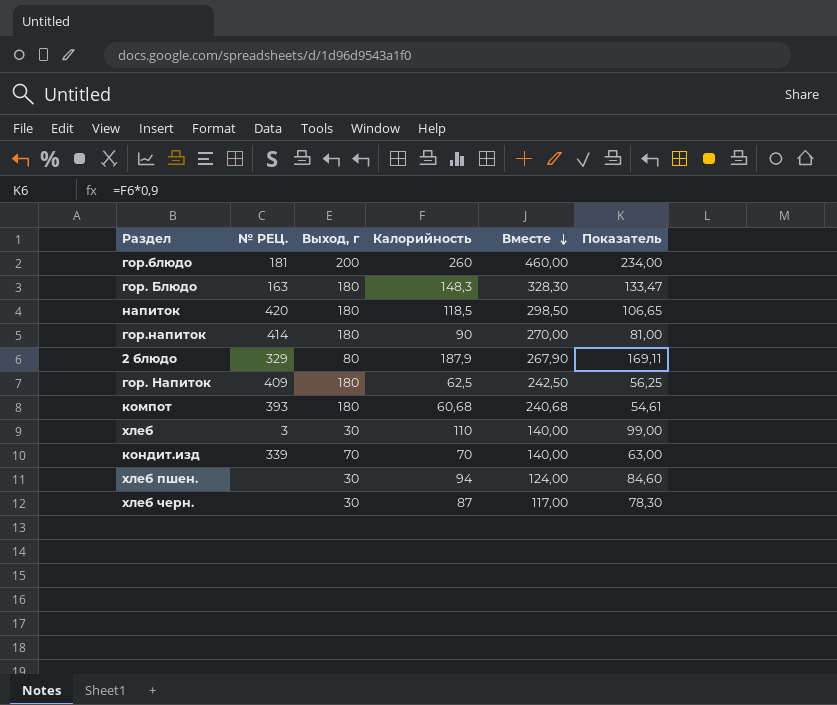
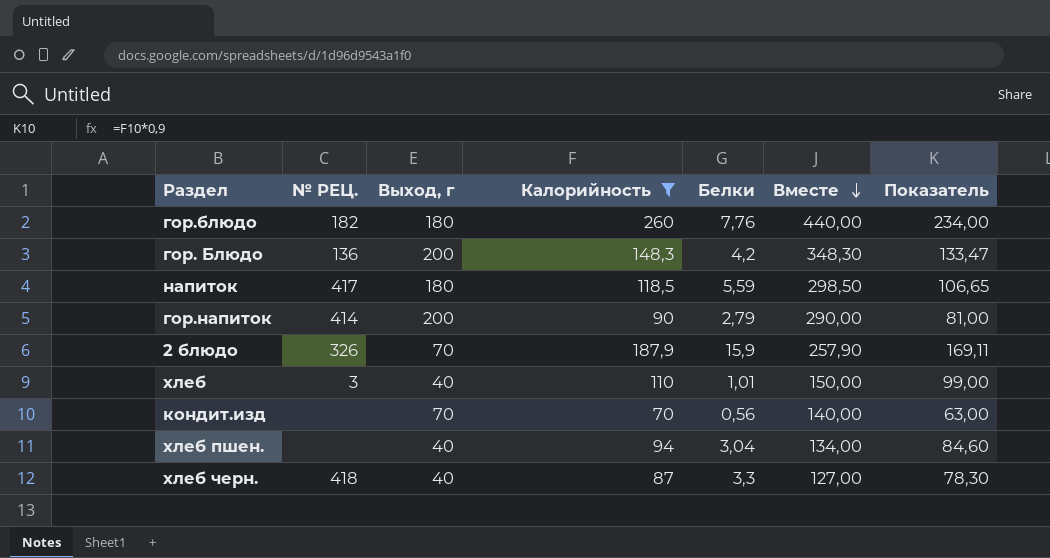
filter: none -> Калорийность >= 70
column Белки | position: none -> 5
гор.блюдо | № РЕЦ.: 181 -> 182
гор.блюдо | Выход, г: 200 -> 180
гор.блюдо | Вместе: 460,00 -> 440,00
гор. Блюдо | № РЕЦ.: 163 -> 136
гор. Блюдо | Выход, г: 180 -> 200
гор. Блюдо | Вместе: 328,30 -> 348,30
напиток | № РЕЦ.: 420 -> 417
гор.напиток | Выход, г: 180 -> 200
гор.напиток | Вместе: 270,00 -> 290,00
2 блюдо | № РЕЦ.: 329 -> 326
2 блюдо | Выход, г: 80 -> 70
2 блюдо | Вместе: 267,90 -> 257,90
хлеб | Выход, г: 30 -> 40
хлеб | Вместе: 140,00 -> 150,00
кондит.изд | № РЕЦ.: 339 -> none
хлеб пшен. | Выход, г: 30 -> 40
хлеб пшен. | Вместе: 124,00 -> 134,00
хлеб черн. | № РЕЦ.: none -> 418
хлеб черн. | Выход, г: 30 -> 40
хлеб черн. | Вместе: 117,00 -> 127,00

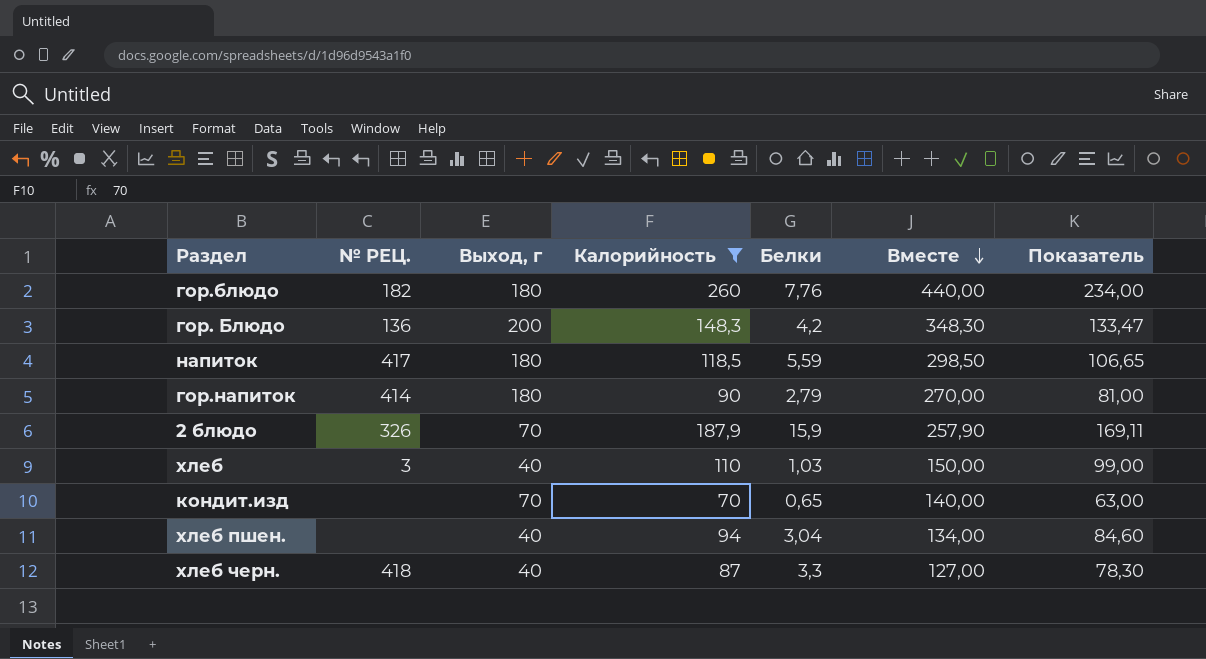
гор.напиток | Выход, г: 200 -> 180
гор.напиток | Вместе: 290,00 -> 270,00
хлеб | Белки: 1,01 -> 1,03
кондит.изд | Белки: 0,56 -> 0,65

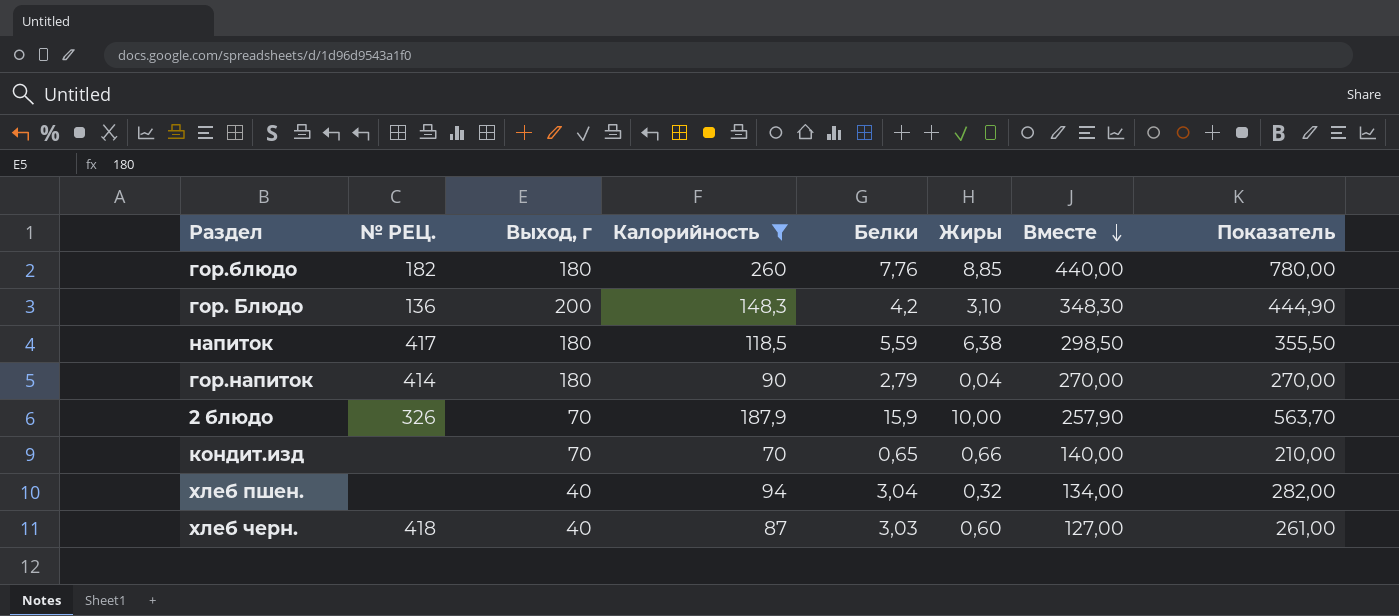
column Жиры | position: none -> 6
column Показатель | formula: [Калорийность] * 0,9 -> [Калорийность] * 3
row хлеб: 3 | 40 | 110 | 1,03 | 150,00 | 99,00 -> none
хлеб черн. | Белки: 3,3 -> 3,03

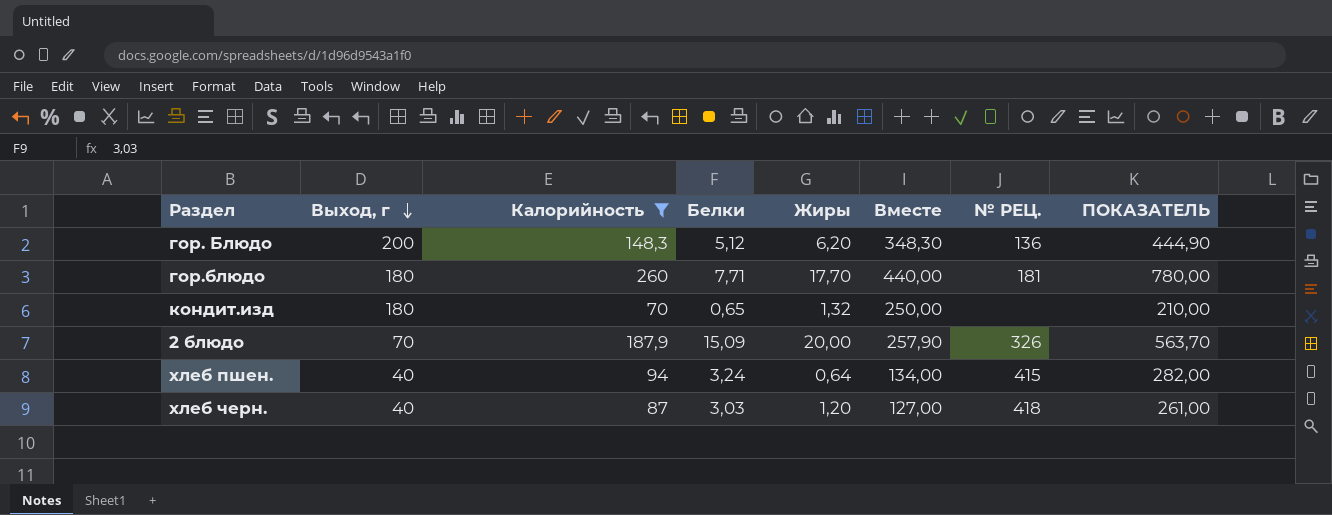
row order: Вместе descending -> Выход, г descending
column № РЕЦ. | position: 2 -> 7
column name: Показатель -> ПОКАЗАТЕЛЬ
row напиток: 417 | 180 | 118,5 | 5,59 | 6,38 | 298,50 | 355,50 -> none
row гор.напиток: 414 | 180 | 90 | 2,79 | 0,04 | 270,00 | 270,00 -> none
гор. Блюдо | Белки: 4,2 -> 5,12
гор. Блюдо | Жиры: 3,10 -> 6,20
гор.блюдо | Белки: 7,76 -> 7,71
гор.блюдо | Жиры: 8,85 -> 17,70
гор.блюдо | № РЕЦ.: 182 -> 181
кондит.изд | Выход, г: 70 -> 180
кондит.изд | Жиры: 0,66 -> 1,32
кондит.изд | Вместе: 140,00 -> 250,00
2 блюдо | Белки: 15,9 -> 15,09
2 блюдо | Жиры: 10,00 -> 20,00
хлеб пшен. | Белки: 3,04 -> 3,24
хлеб пшен. | Жиры: 0,32 -> 0,64
хлеб пшен. | № РЕЦ.: none -> 415
хлеб черн. | Жиры: 0,60 -> 1,20

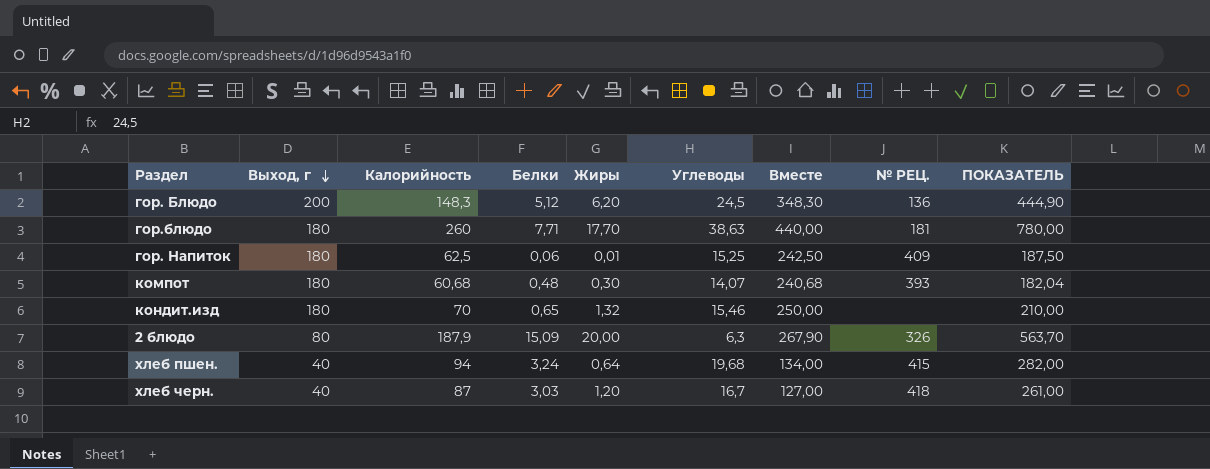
filter: Калорийность >= 70 -> none
column Углеводы | position: none -> 6
2 блюдо | Выход, г: 70 -> 80
2 блюдо | Вместе: 257,90 -> 267,90

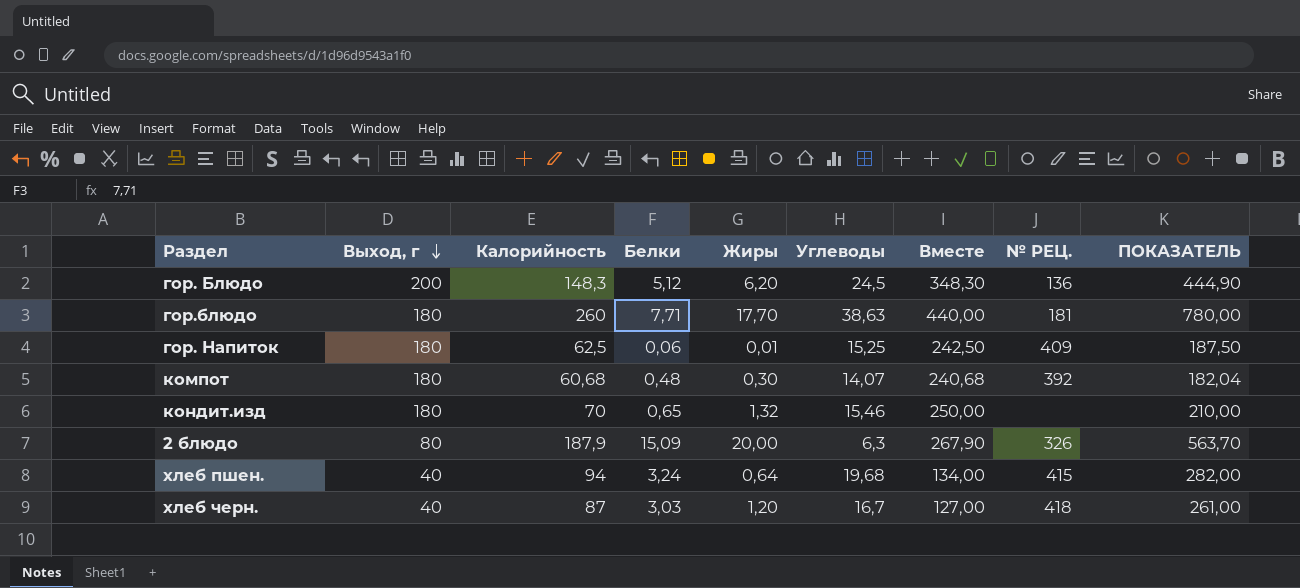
компот | № РЕЦ.: 393 -> 392

